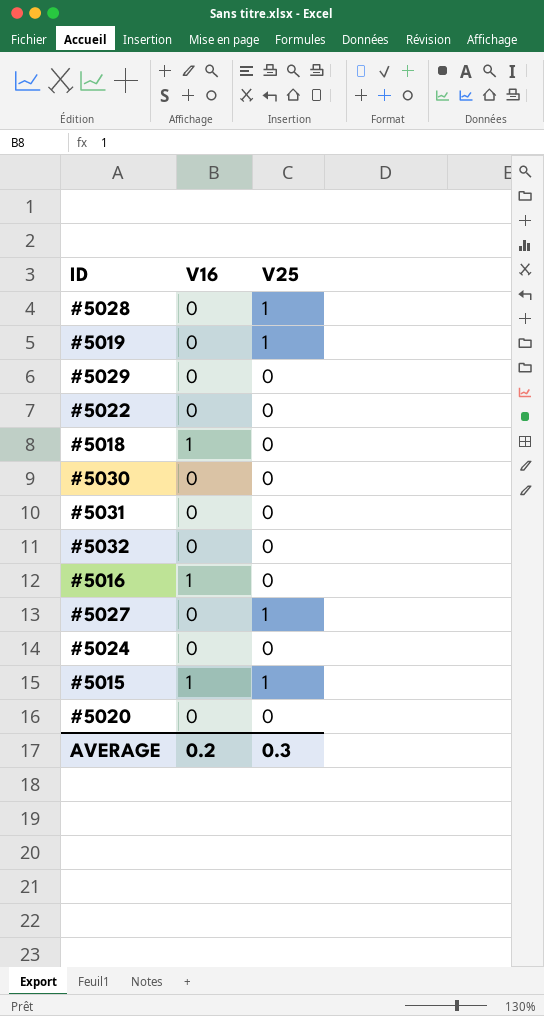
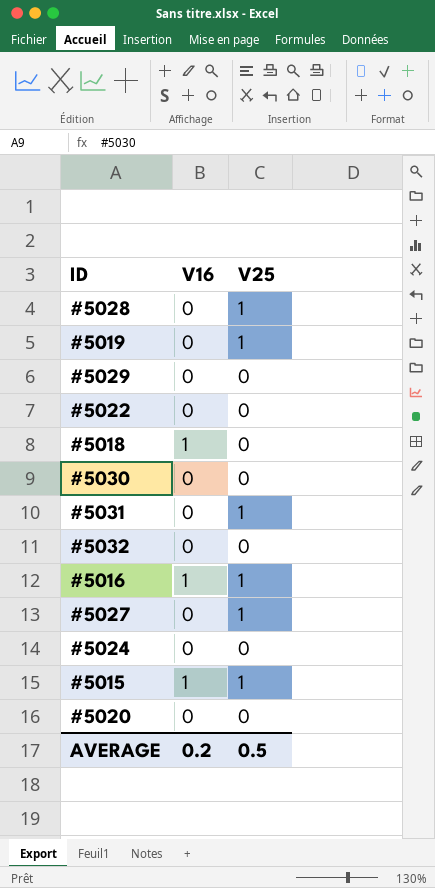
#5031 | V25: 0 -> 1
#5016 | V25: 0 -> 1
AVERAGE | V25: 0.3 -> 0.5

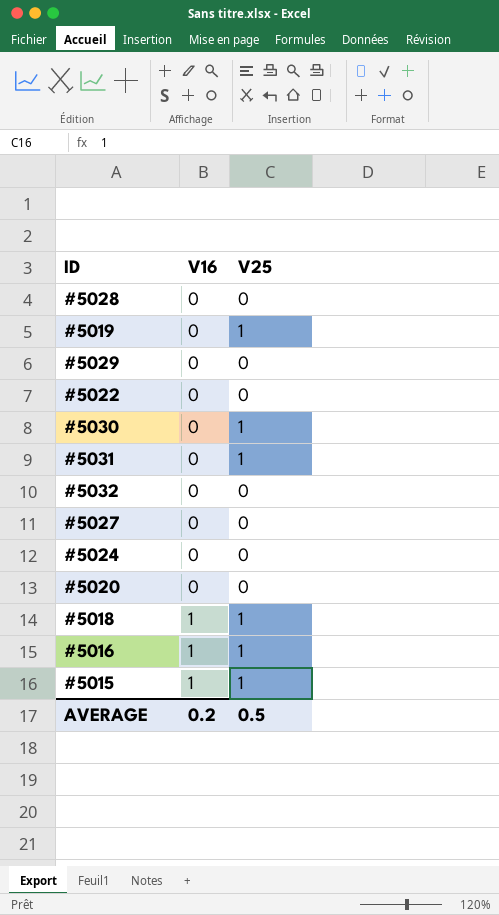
row order: none -> V16 ascending
#5028 | V25: 1 -> 0
#5030 | V25: 0 -> 1
#5027 | V25: 1 -> 0
#5018 | V25: 0 -> 1

